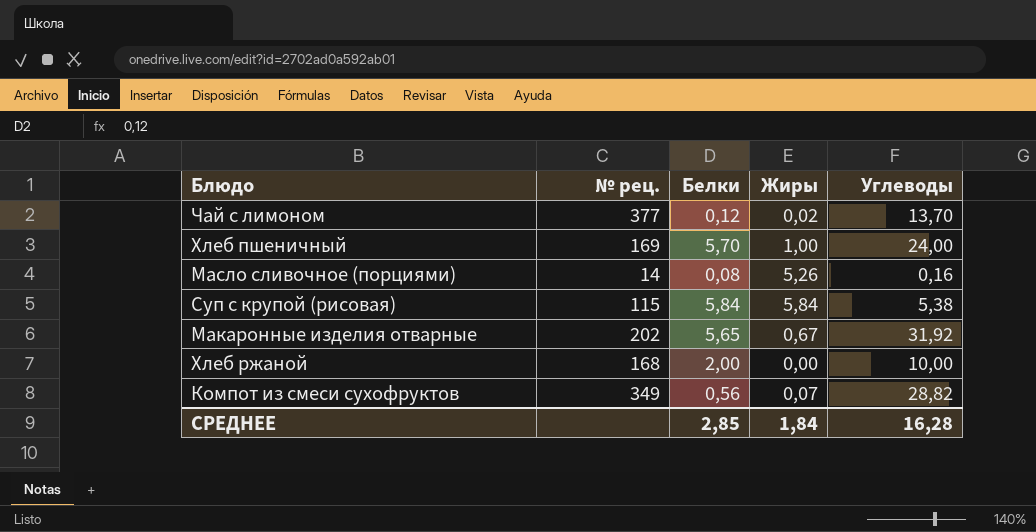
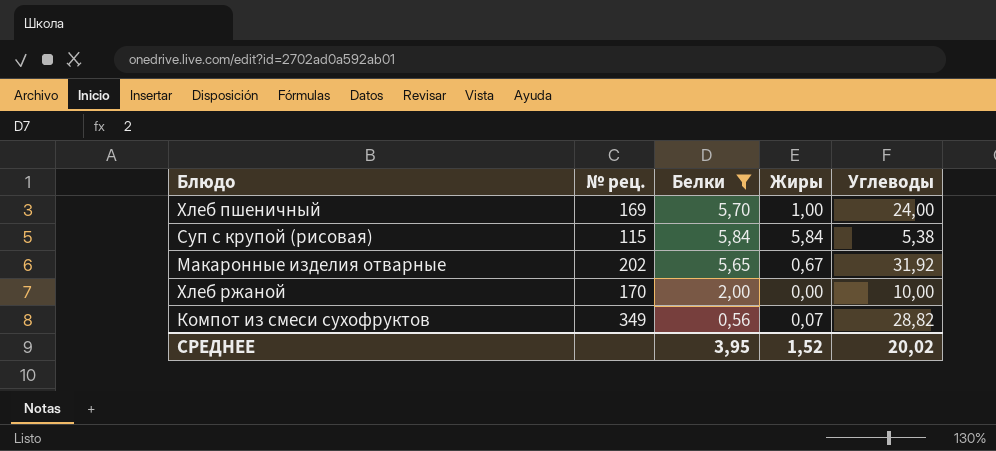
filter: none -> Белки >= 0,56
Хлеб ржаной | № рец.: 168 -> 170
СРЕДНЕЕ | Белки: 2,85 -> 3,95
СРЕДНЕЕ | Жиры: 1,84 -> 1,52
СРЕДНЕЕ | Углеводы: 16,28 -> 20,02

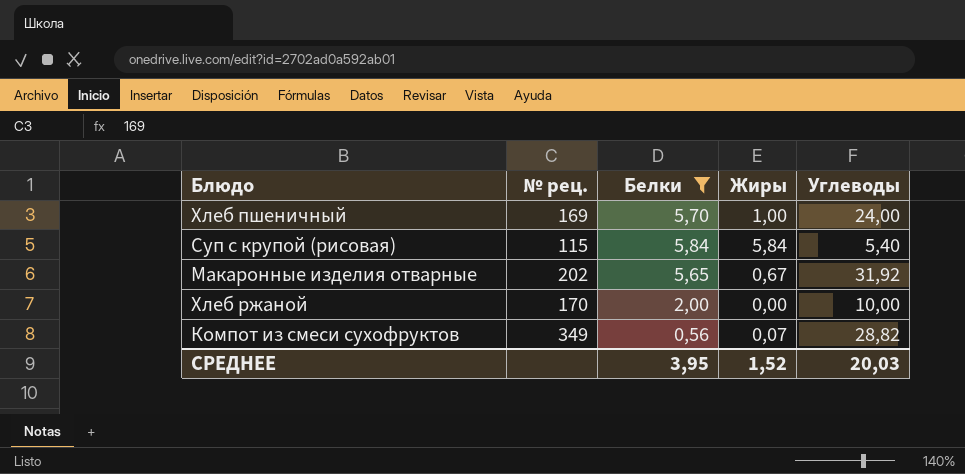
Суп с крупой (рисовая) | Углеводы: 5,38 -> 5,40
СРЕДНЕЕ | Углеводы: 20,02 -> 20,03

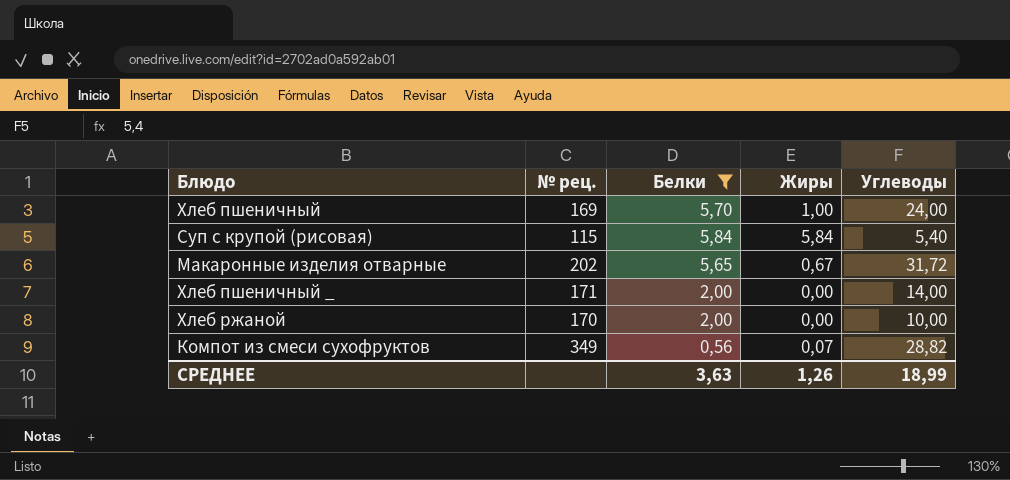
Макаронные изделия отварные | Углеводы: 31,92 -> 31,72
row Хлеб пшеничный _: none -> 171 | 2,00 | 0,00 | 14,00
СРЕДНЕЕ | Белки: 3,95 -> 3,63
СРЕДНЕЕ | Жиры: 1,52 -> 1,26
СРЕДНЕЕ | Углеводы: 20,03 -> 18,99

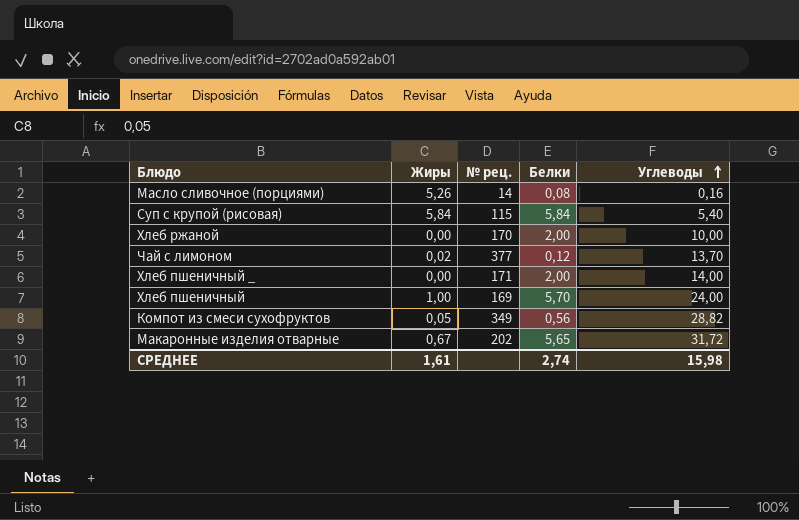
filter: Белки >= 0,56 -> none
row order: none -> Углеводы ascending
column Жиры | position: 4 -> 2
Компот из смеси сухофруктов | Жиры: 0,07 -> 0,05
СРЕДНЕЕ | Жиры: 1,26 -> 1,61
СРЕДНЕЕ | Белки: 3,63 -> 2,74
СРЕДНЕЕ | Углеводы: 18,99 -> 15,98

